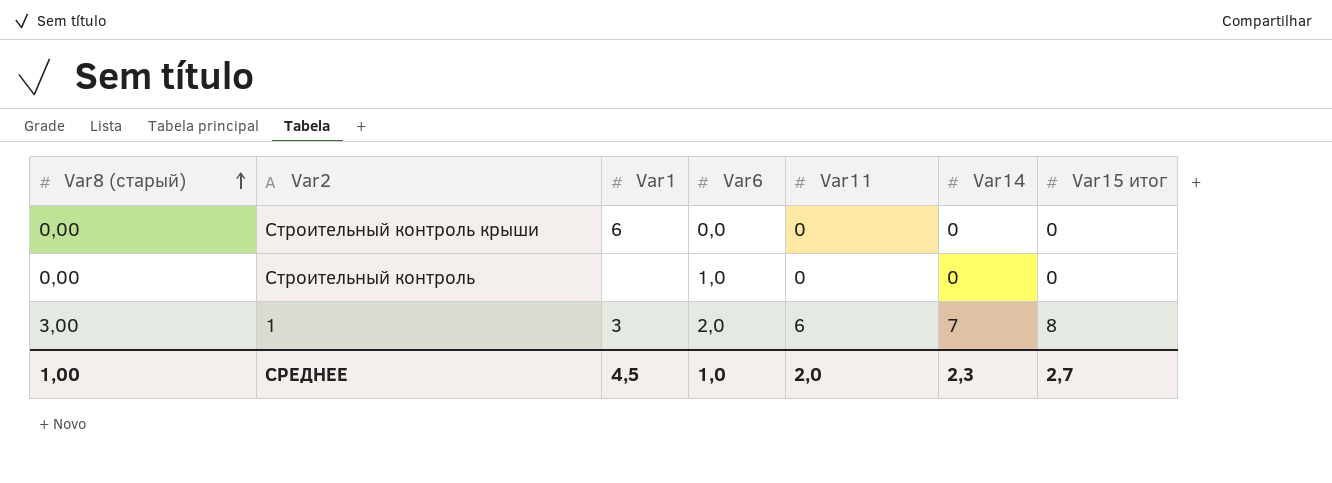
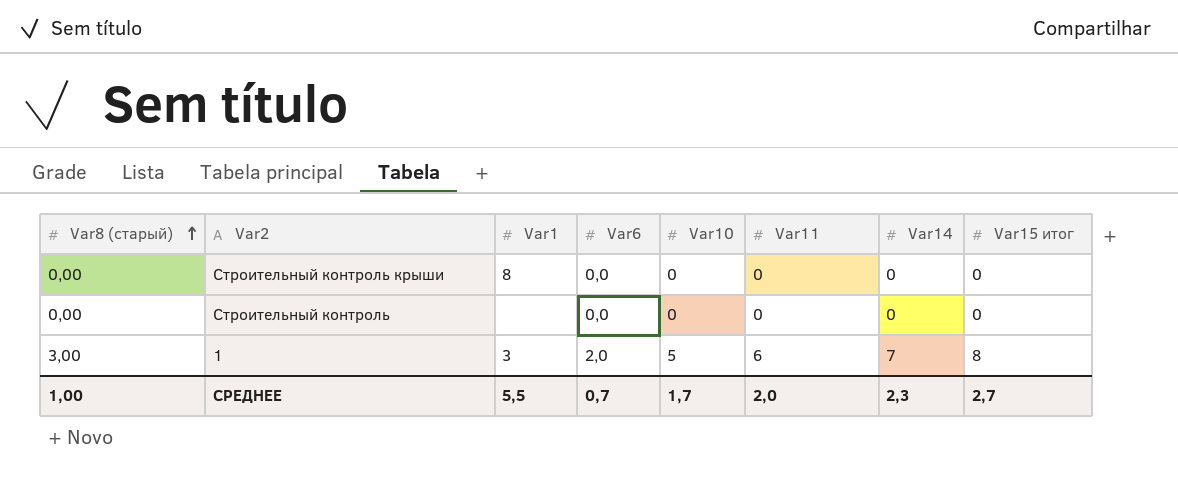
column Var10 | position: none -> 5
Строительный контроль крыши | Var1: 6 -> 8
Строительный контроль | Var6: 1,0 -> 0,0
СРЕДНЕЕ | Var1: 4,5 -> 5,5
СРЕДНЕЕ | Var6: 1,0 -> 0,7

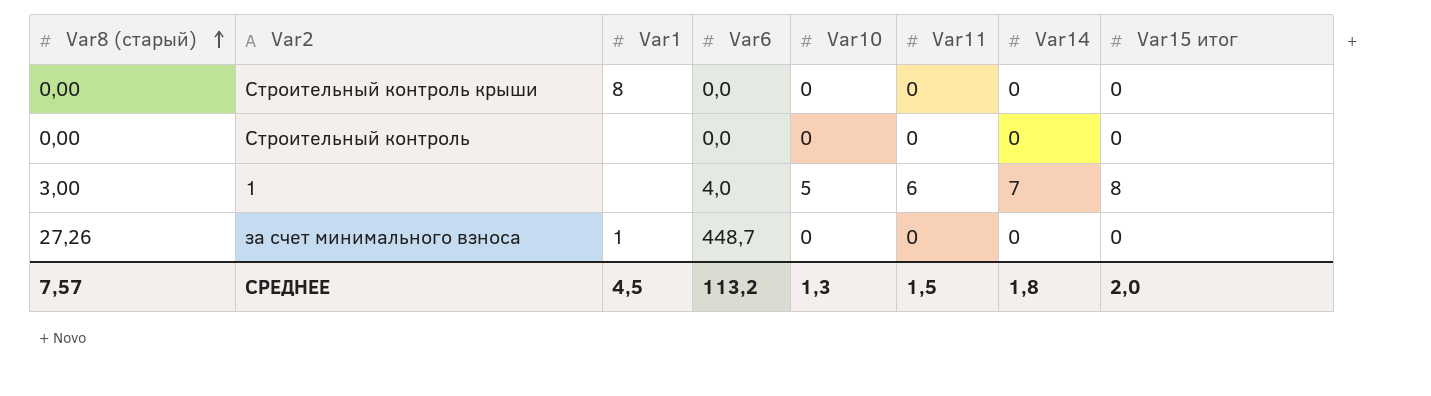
1 | Var1: 3 -> none
1 | Var6: 2,0 -> 4,0
row за счет минимального взноса: none -> 27,26 | 1 | 448,7 | 0 | 0 | 0 | 0
СРЕДНЕЕ | Var8 (старый): 1,00 -> 7,57
СРЕДНЕЕ | Var1: 5,5 -> 4,5
СРЕДНЕЕ | Var6: 0,7 -> 113,2
СРЕДНЕЕ | Var10: 1,7 -> 1,3
СРЕДНЕЕ | Var11: 2,0 -> 1,5
СРЕДНЕЕ | Var14: 2,3 -> 1,8
СРЕДНЕЕ | Var15 итог: 2,7 -> 2,0

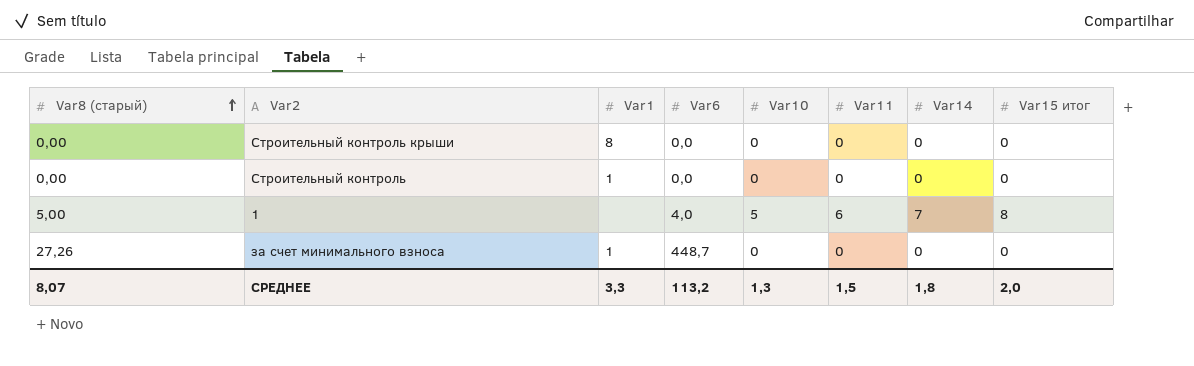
Строительный контроль | Var1: none -> 1
1 | Var8 (старый): 3,00 -> 5,00
СРЕДНЕЕ | Var8 (старый): 7,57 -> 8,07
СРЕДНЕЕ | Var1: 4,5 -> 3,3

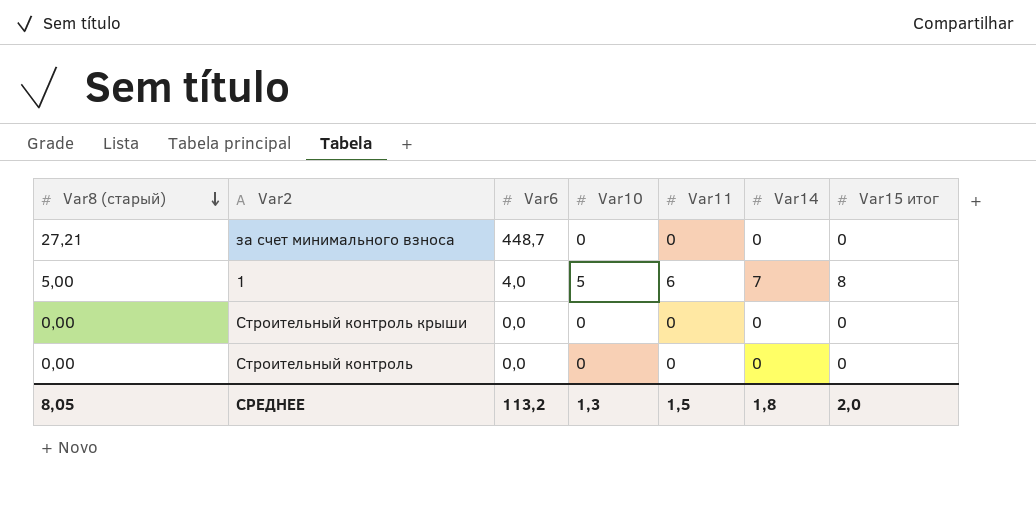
row order: Var8 (старый) ascending -> Var8 (старый) descending
column Var1 | position: 3 -> none
за счет минимального взноса | Var8 (старый): 27,26 -> 27,21
СРЕДНЕЕ | Var8 (старый): 8,07 -> 8,05

